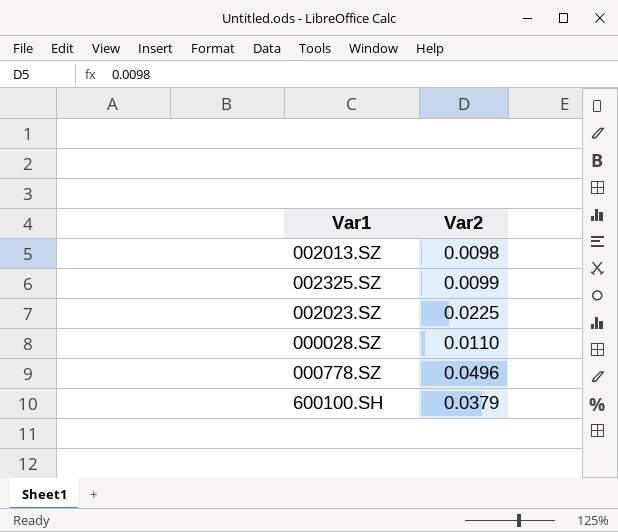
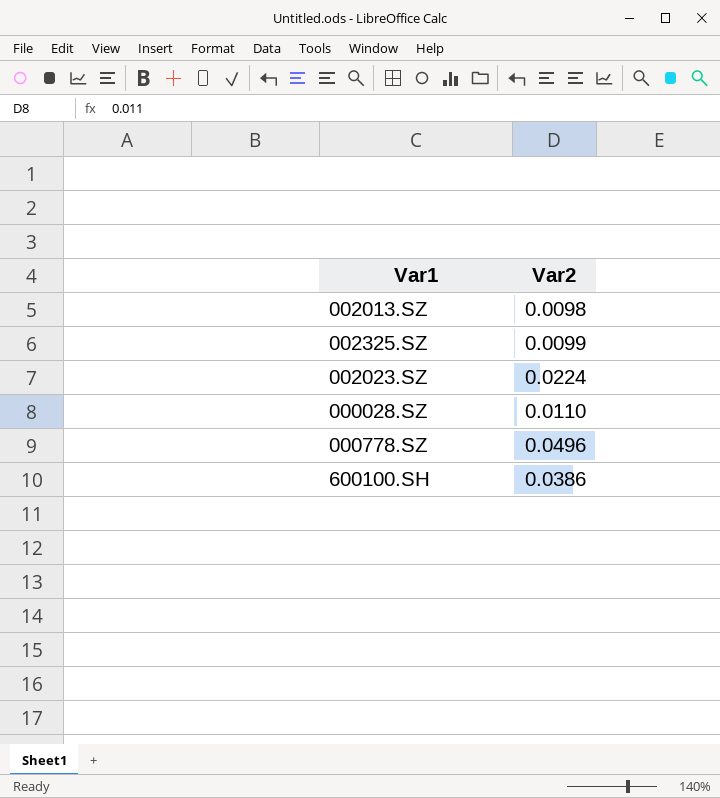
002023.SZ | Var2: 0.0225 -> 0.0224
600100.SH | Var2: 0.0379 -> 0.0386

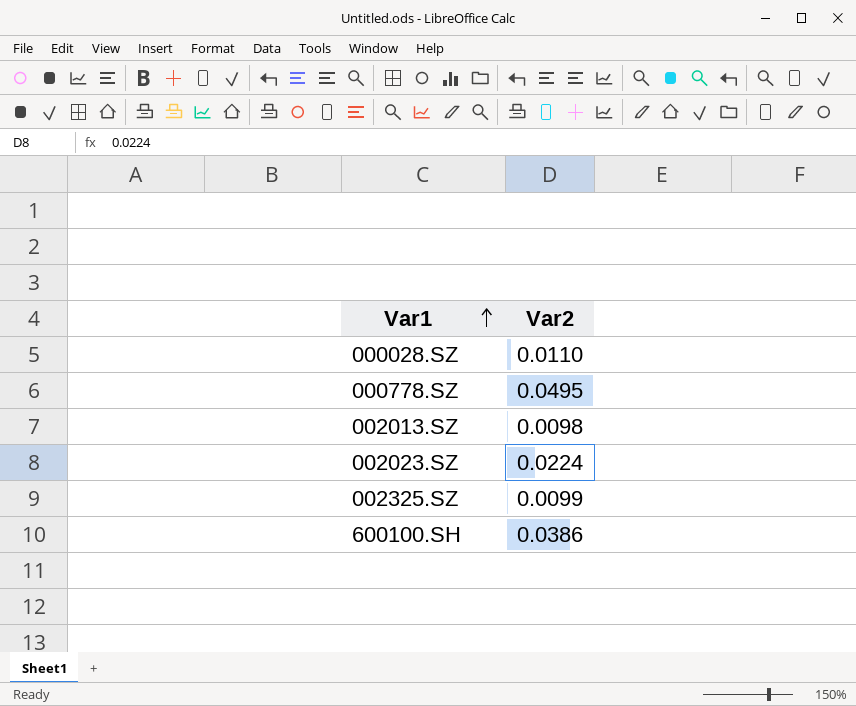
row order: none -> Var1 ascending
000778.SZ | Var2: 0.0496 -> 0.0495

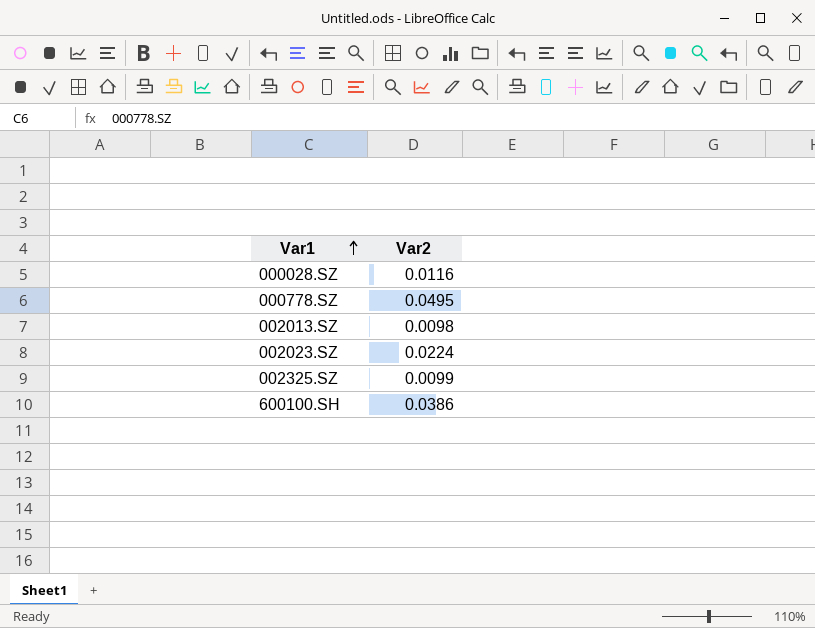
000028.SZ | Var2: 0.0110 -> 0.0116

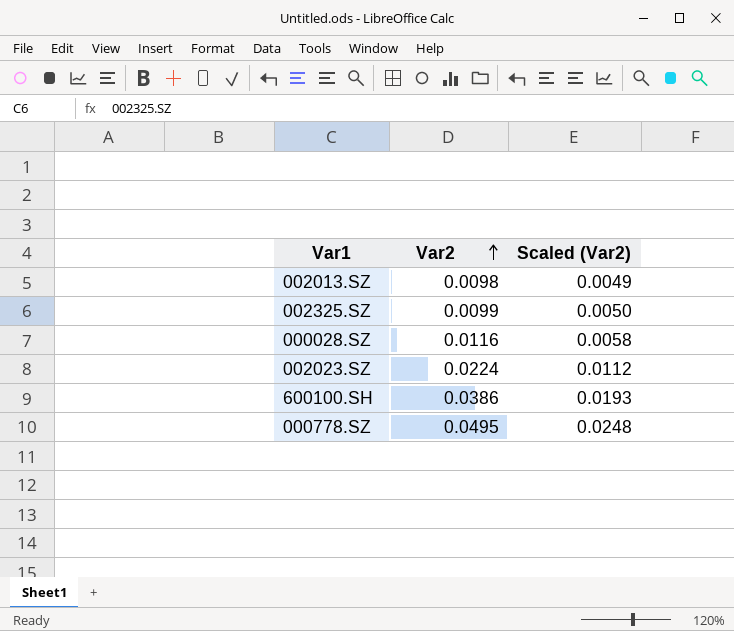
row order: Var1 ascending -> Var2 ascending
column Scaled (Var2) | formula: none -> [Var2] * 0.5

